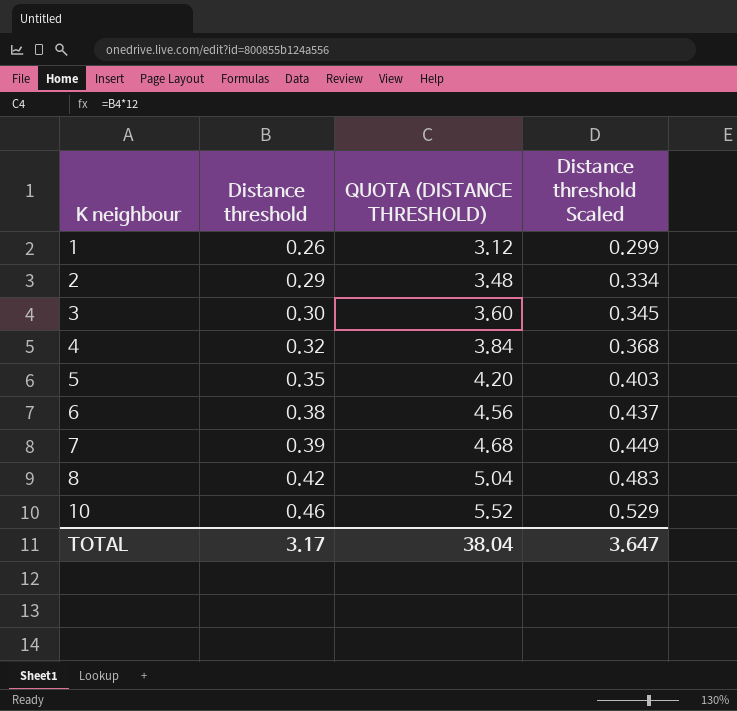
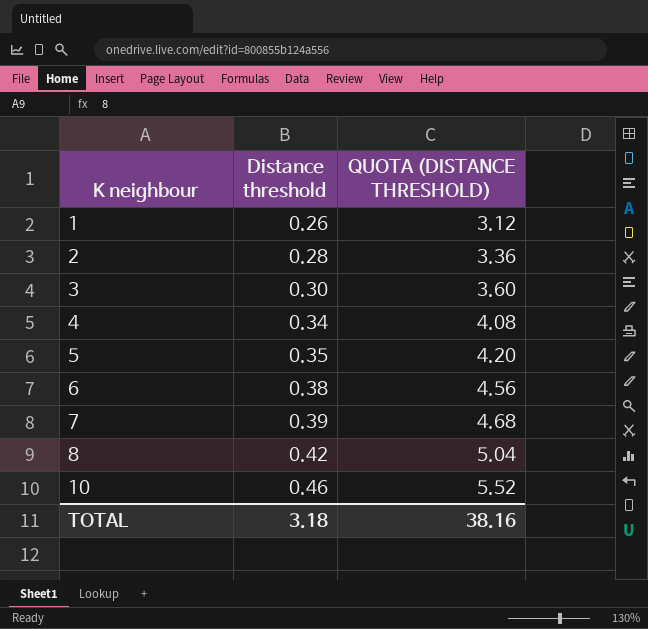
column Distance threshold Scaled | formula: [Distance threshold] * 1.15 -> none
2 | Distance threshold: 0.29 -> 0.28
2 | QUOTA (DISTANCE THRESHOLD): 3.48 -> 3.36
4 | Distance threshold: 0.32 -> 0.34
4 | QUOTA (DISTANCE THRESHOLD): 3.84 -> 4.08
TOTAL | Distance threshold: 3.17 -> 3.18
TOTAL | QUOTA (DISTANCE THRESHOLD): 38.04 -> 38.16

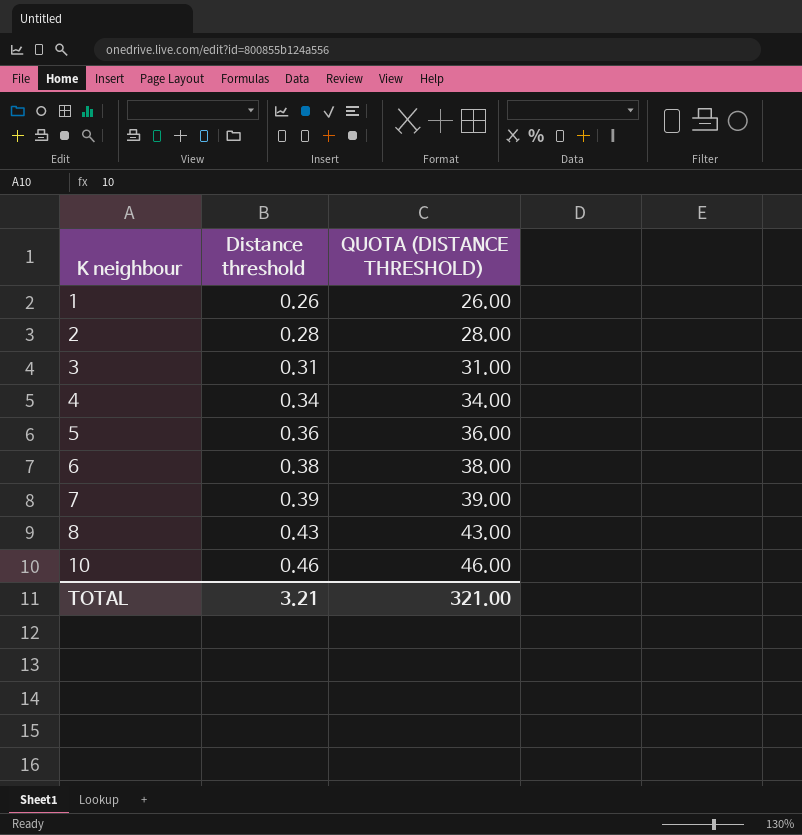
column QUOTA (DISTANCE THRESHOLD) | formula: [Distance threshold] * 12 -> [Distance threshold] * 100
3 | Distance threshold: 0.30 -> 0.31
5 | Distance threshold: 0.35 -> 0.36
8 | Distance threshold: 0.42 -> 0.43
TOTAL | Distance threshold: 3.18 -> 3.21
TOTAL | QUOTA (DISTANCE THRESHOLD): 38.16 -> 321.00

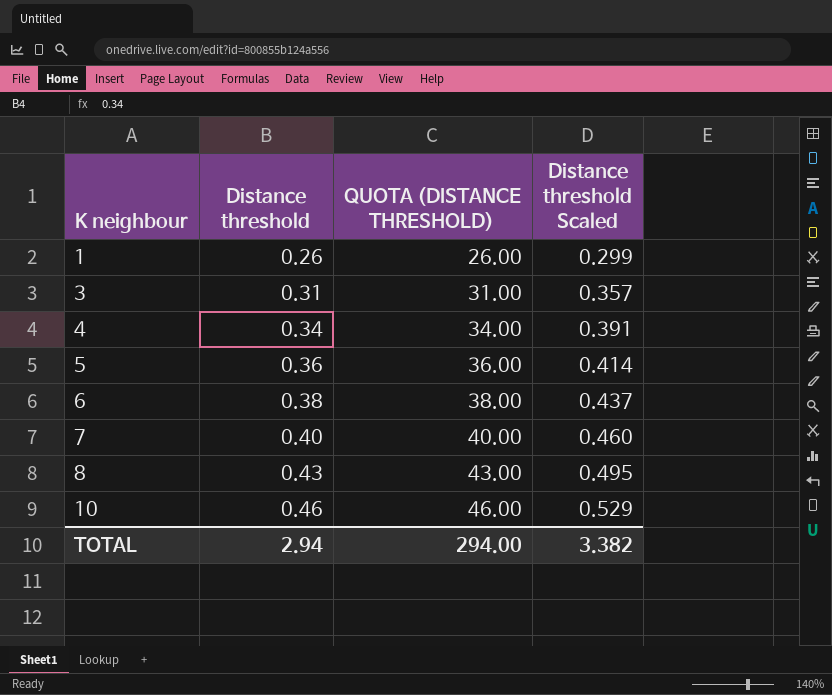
column Distance threshold Scaled | formula: none -> [Distance threshold] * 1.15
row 2: 0.28 | 28.00 -> none
7 | Distance threshold: 0.39 -> 0.40
7 | QUOTA (DISTANCE THRESHOLD): 39.00 -> 40.00
TOTAL | Distance threshold: 3.21 -> 2.94
TOTAL | QUOTA (DISTANCE THRESHOLD): 321.00 -> 294.00

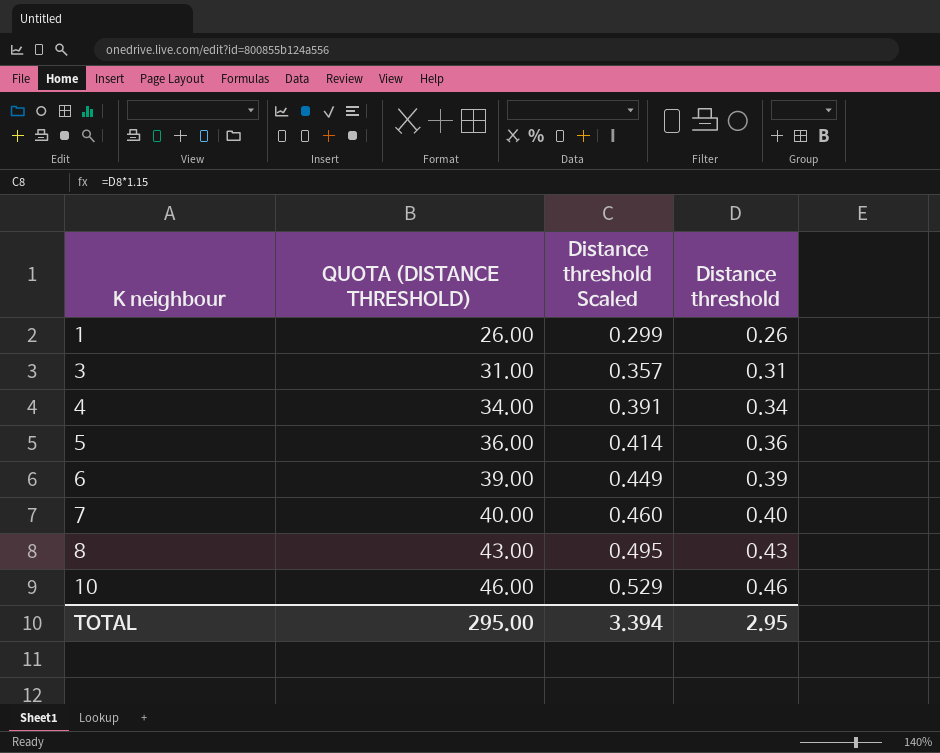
column Distance threshold | position: 2 -> 4
6 | QUOTA (DISTANCE THRESHOLD): 38.00 -> 39.00
6 | Distance threshold Scaled: 0.437 -> 0.449
6 | Distance threshold: 0.38 -> 0.39
TOTAL | QUOTA (DISTANCE THRESHOLD): 294.00 -> 295.00
TOTAL | Distance threshold Scaled: 3.382 -> 3.394
TOTAL | Distance threshold: 2.94 -> 2.95

